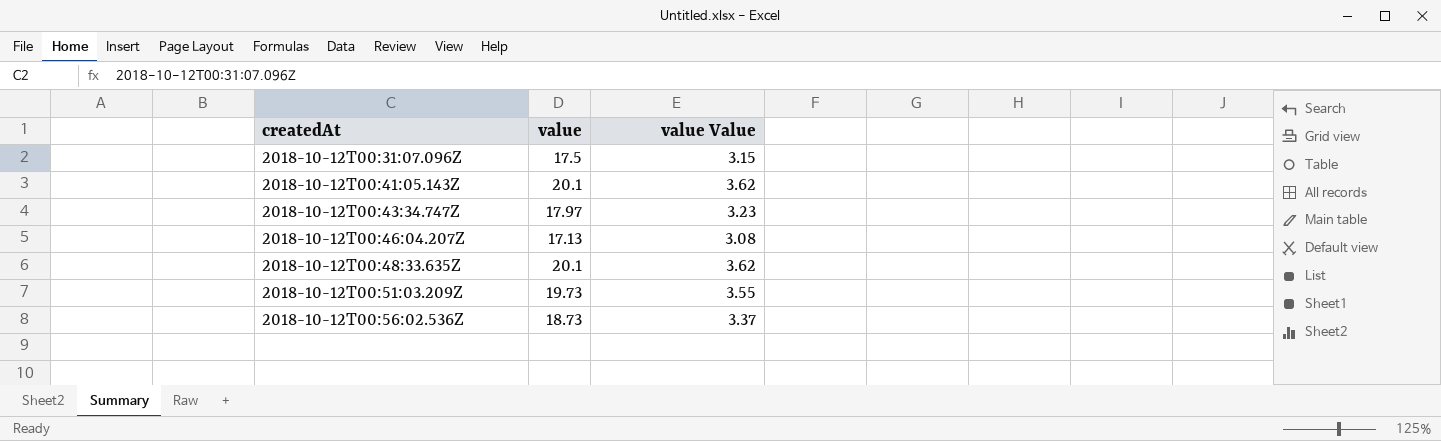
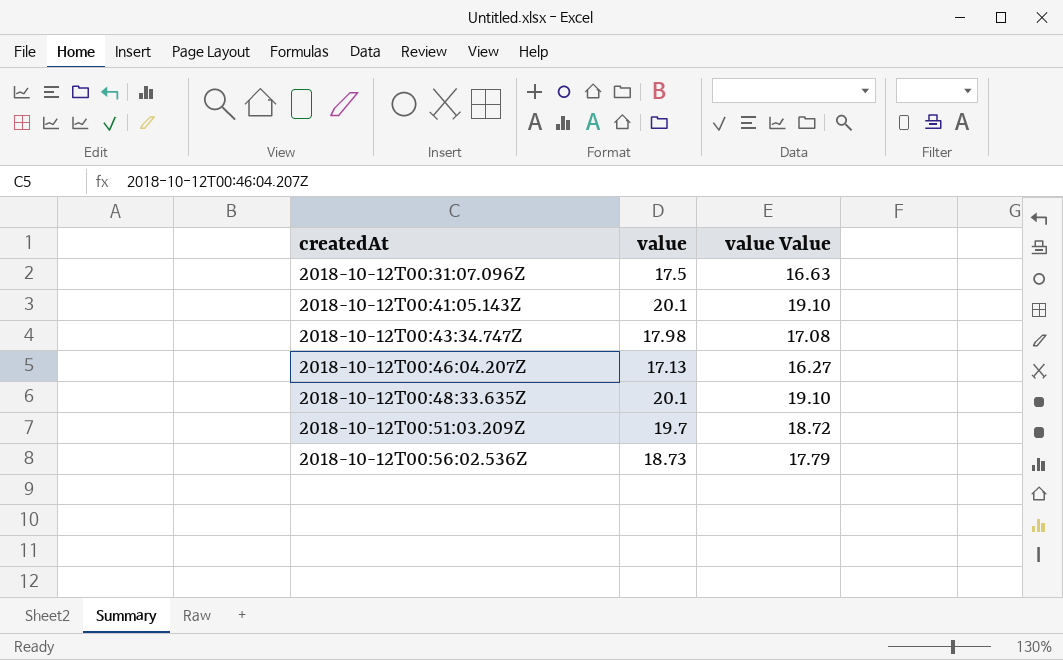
column value Value | formula: [value] * 0.18 -> [value] * 0.95
2018-10-12T00:43:34.747Z | value: 17.97 -> 17.98
2018-10-12T00:51:03.209Z | value: 19.73 -> 19.7

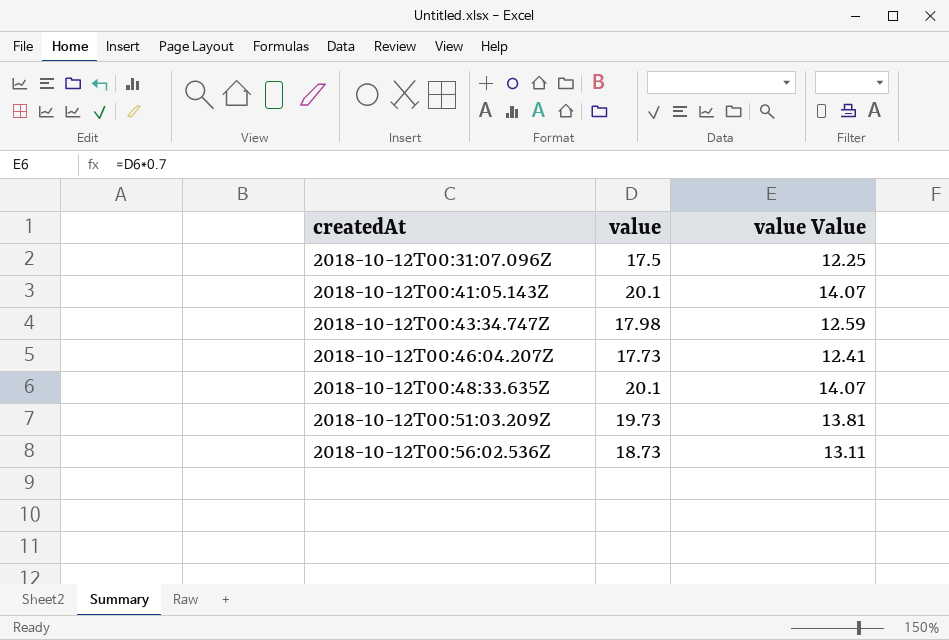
column value Value | formula: [value] * 0.95 -> [value] * 0.7
2018-10-12T00:46:04.207Z | value: 17.13 -> 17.73
2018-10-12T00:51:03.209Z | value: 19.7 -> 19.73

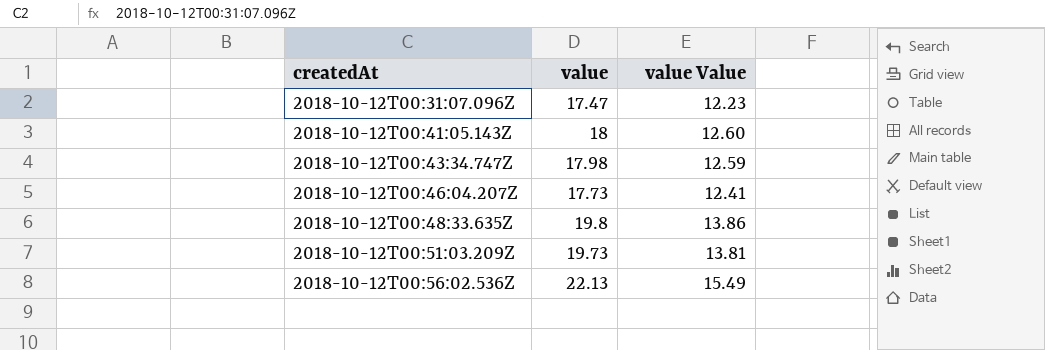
2018-10-12T00:31:07.096Z | value: 17.5 -> 17.47
2018-10-12T00:31:07.096Z | value Value: 12.25 -> 12.23
2018-10-12T00:41:05.143Z | value: 20.1 -> 18
2018-10-12T00:41:05.143Z | value Value: 14.07 -> 12.60
2018-10-12T00:48:33.635Z | value: 20.1 -> 19.8
2018-10-12T00:48:33.635Z | value Value: 14.07 -> 13.86
2018-10-12T00:56:02.536Z | value: 18.73 -> 22.13
2018-10-12T00:56:02.536Z | value Value: 13.11 -> 15.49

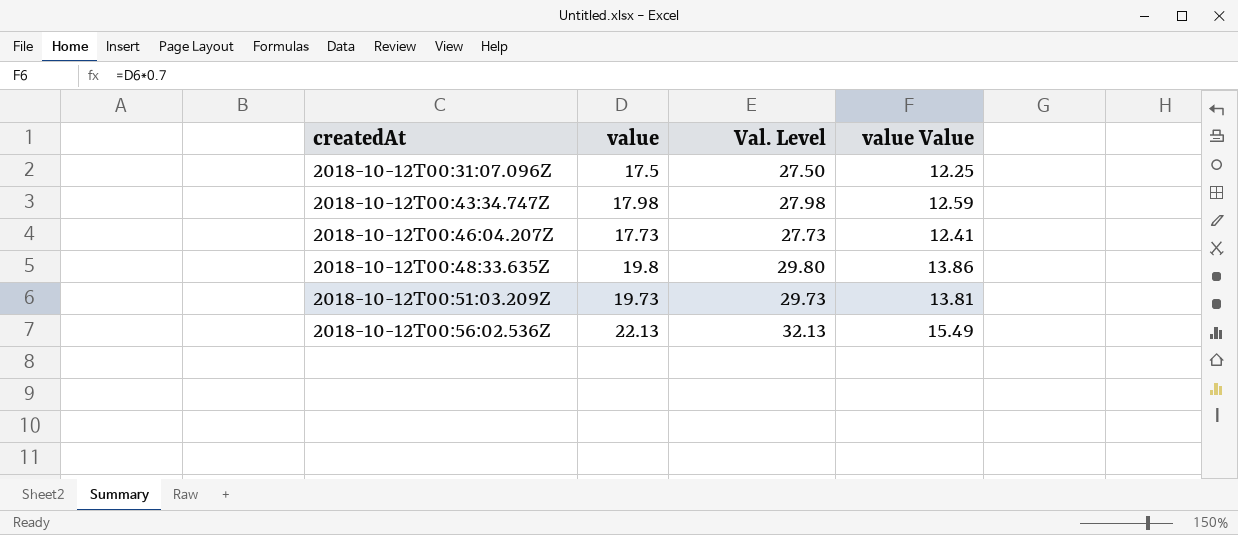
column Val. Level | formula: none -> [value] + 10
row 2018-10-12T00:41:05.143Z: 18 | 12.60 -> none
2018-10-12T00:31:07.096Z | value: 17.47 -> 17.5
2018-10-12T00:31:07.096Z | value Value: 12.23 -> 12.25

